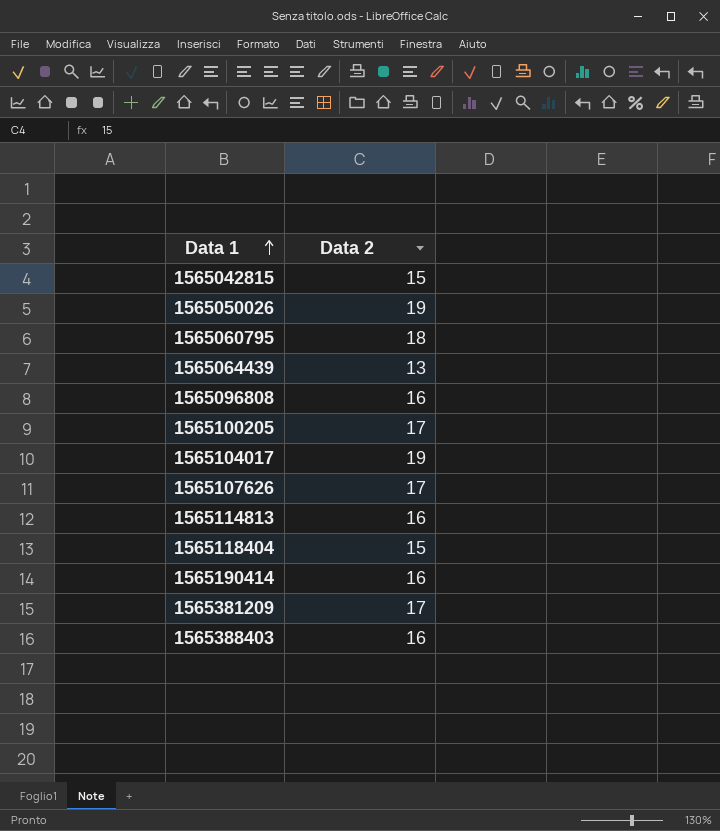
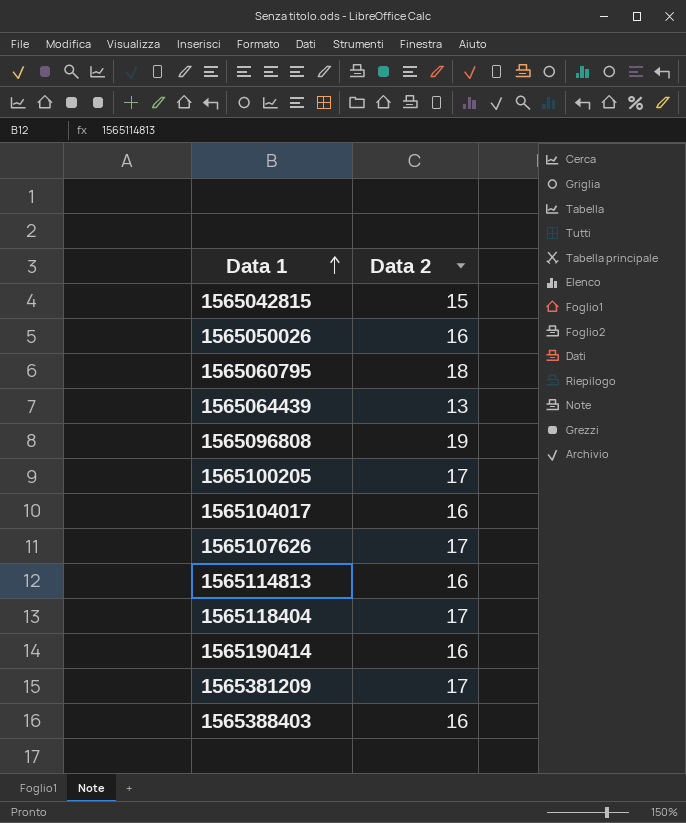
1565050026 | Data 2: 19 -> 16
1565096808 | Data 2: 16 -> 19
1565104017 | Data 2: 19 -> 16
1565118404 | Data 2: 15 -> 17

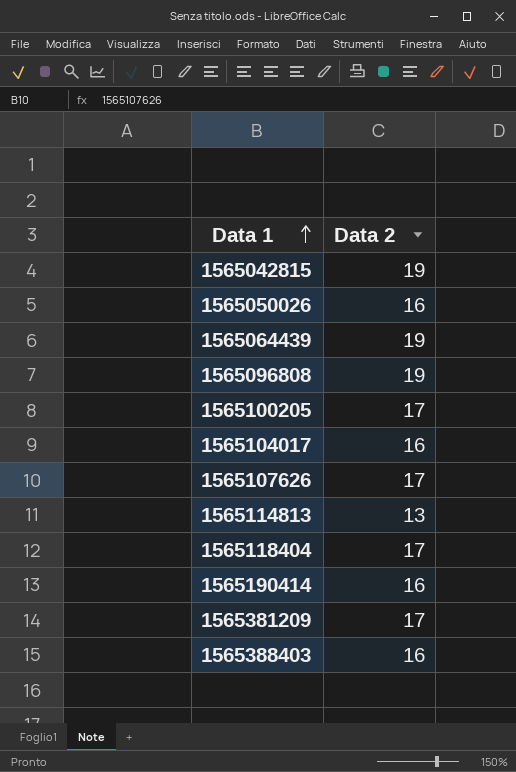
row 1565060795: 18 -> none
1565042815 | Data 2: 15 -> 19
1565064439 | Data 2: 13 -> 19
1565114813 | Data 2: 16 -> 13

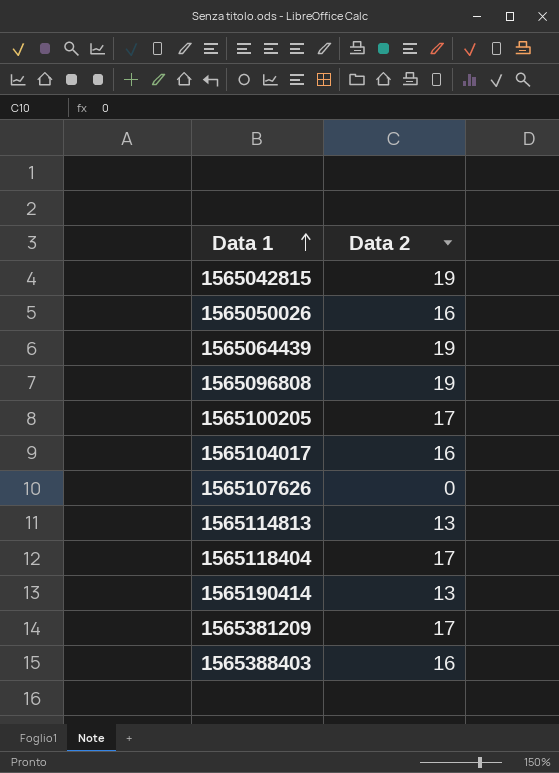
1565107626 | Data 2: 17 -> 0
1565190414 | Data 2: 16 -> 13

